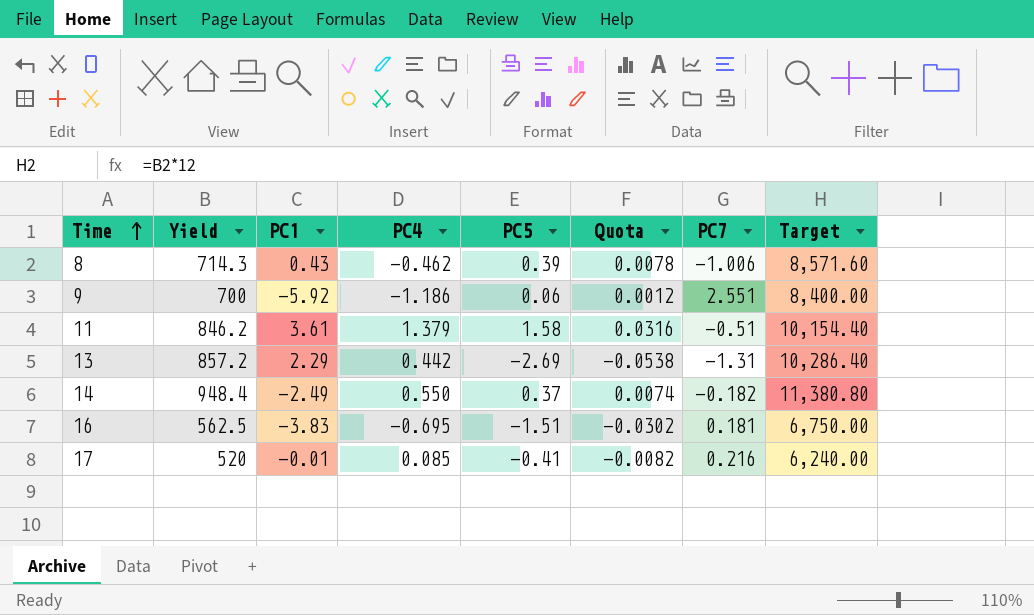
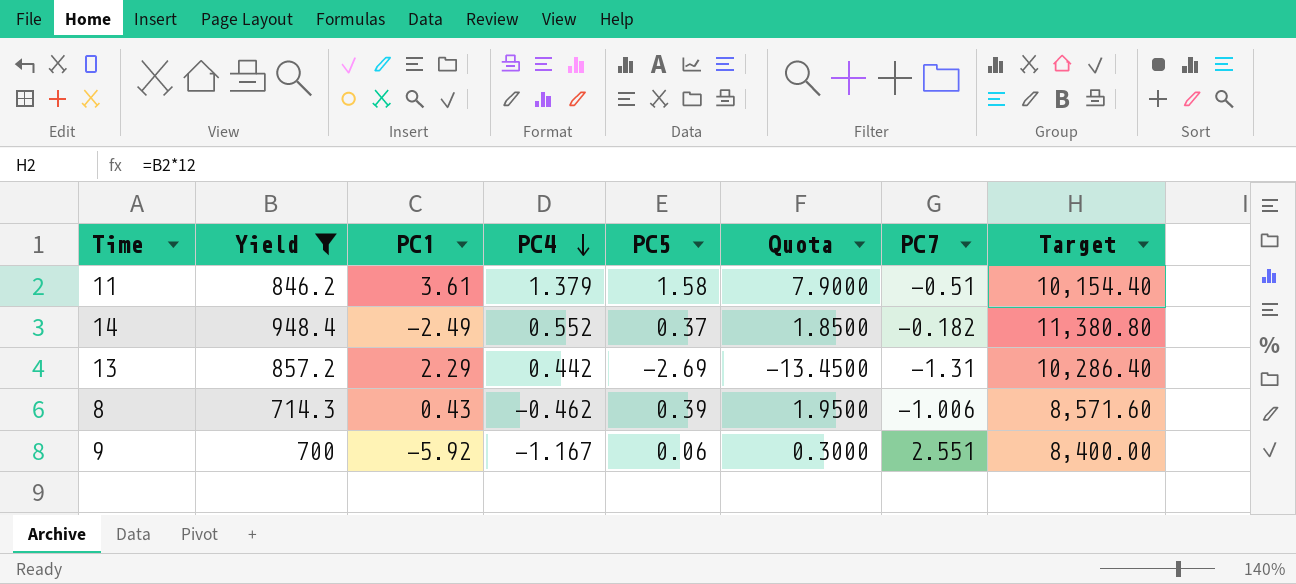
filter: none -> Yield >= 700
row order: Time ascending -> PC4 descending
column Quota | formula: [PC5] * 0.02 -> [PC5] * 5
14 | PC4: 0.550 -> 0.552
9 | PC4: -1.186 -> -1.167

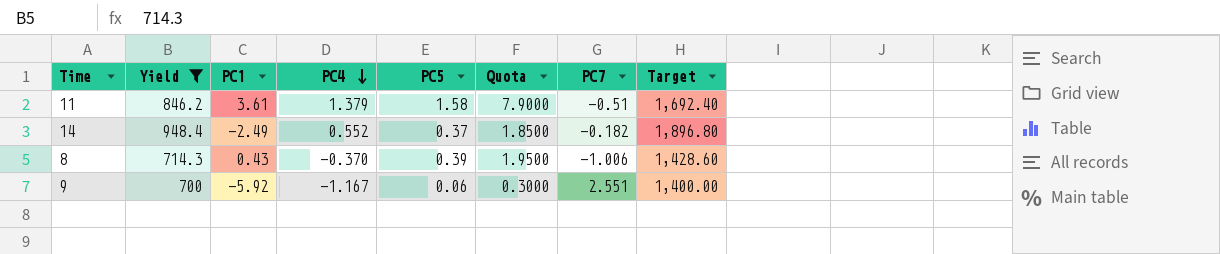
column Target | formula: [Yield] * 12 -> [Yield] * 2
row 13: 857.2 | 2.29 | 0.442 | -2.69 | -13.4500 | -1.31 | 10,286.40 -> none
8 | PC4: -0.462 -> -0.370

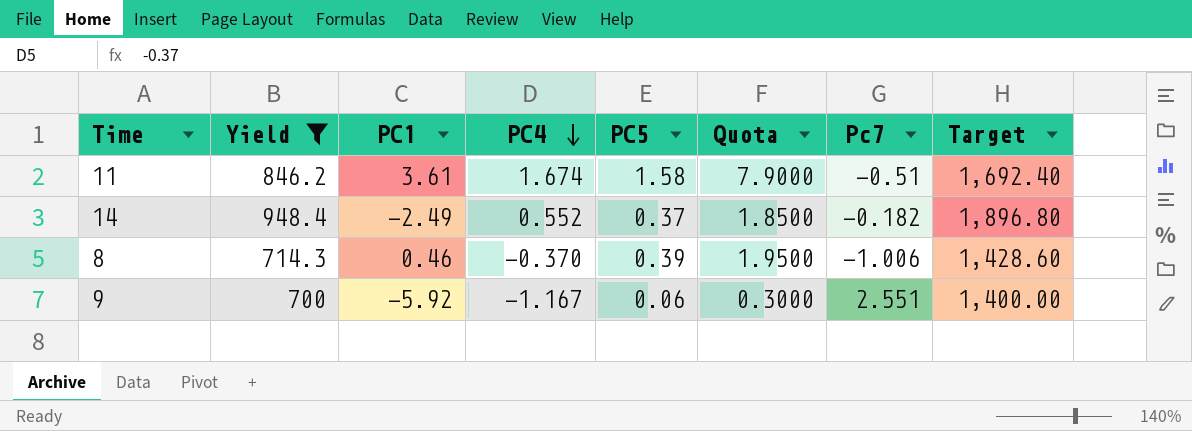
column name: PC7 -> Pc7
11 | PC4: 1.379 -> 1.674
8 | PC1: 0.43 -> 0.46

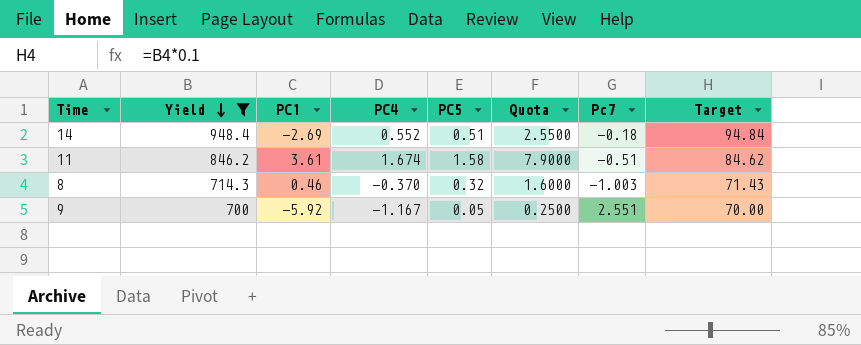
row order: PC4 descending -> Yield descending
column Target | formula: [Yield] * 2 -> [Yield] * 0.1
14 | PC1: -2.49 -> -2.69
14 | PC5: 0.37 -> 0.51
14 | Quota: 1.8500 -> 2.5500
14 | Pc7: -0.182 -> -0.18
8 | PC5: 0.39 -> 0.32
8 | Quota: 1.9500 -> 1.6000
8 | Pc7: -1.006 -> -1.003
9 | PC5: 0.06 -> 0.05
9 | Quota: 0.3000 -> 0.2500

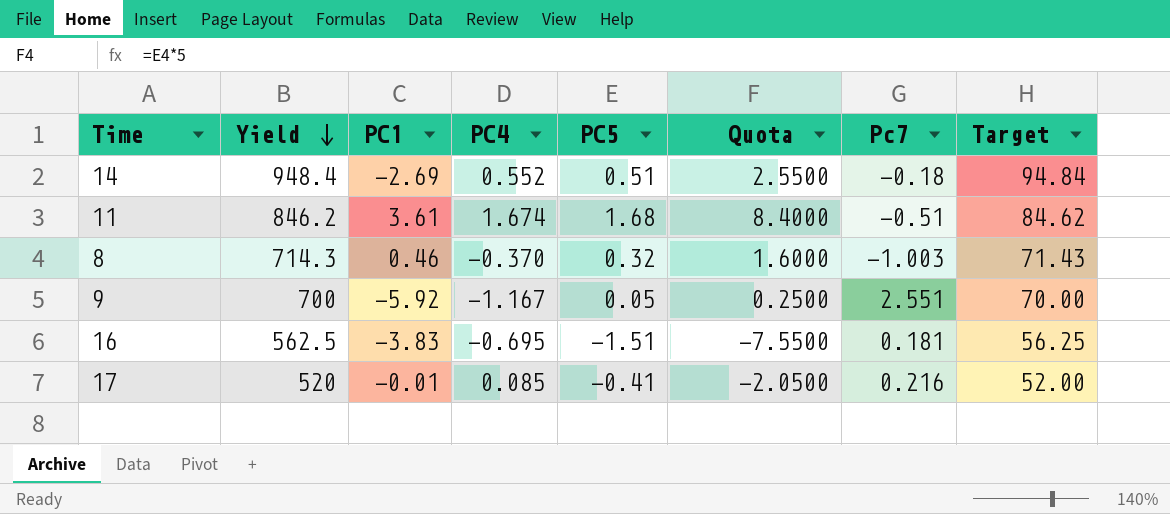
filter: Yield >= 700 -> none
11 | PC5: 1.58 -> 1.68
11 | Quota: 7.9000 -> 8.4000

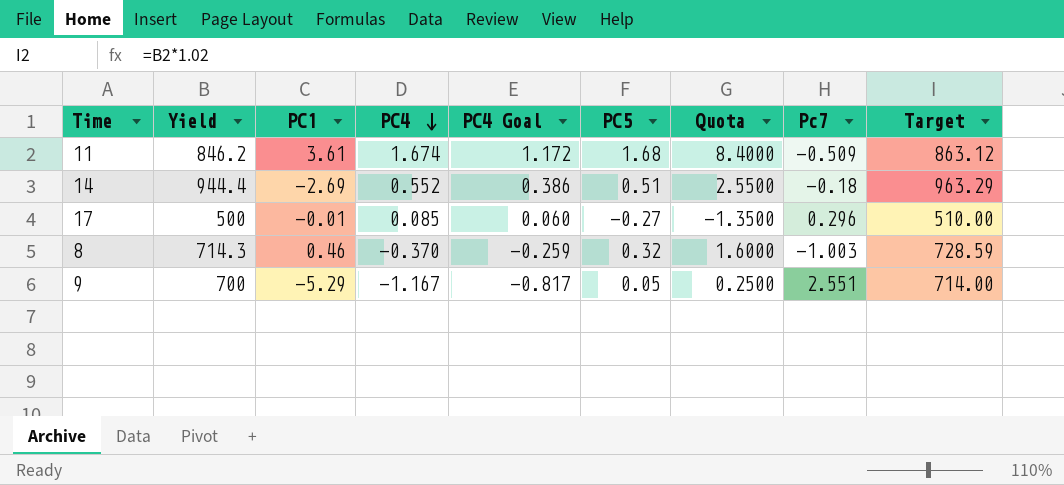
row order: Yield descending -> PC4 descending
column PC4 Goal | formula: none -> [PC4] * 0.7
column Target | formula: [Yield] * 0.1 -> [Yield] * 1.02
row 16: 562.5 | -3.83 | -0.695 | -1.51 | -7.5500 | 0.181 | 56.25 -> none
11 | Pc7: -0.51 -> -0.509
14 | Yield: 948.4 -> 944.4
17 | Yield: 520 -> 500
17 | PC5: -0.41 -> -0.27
17 | Quota: -2.0500 -> -1.3500
17 | Pc7: 0.216 -> 0.296
9 | PC1: -5.92 -> -5.29

